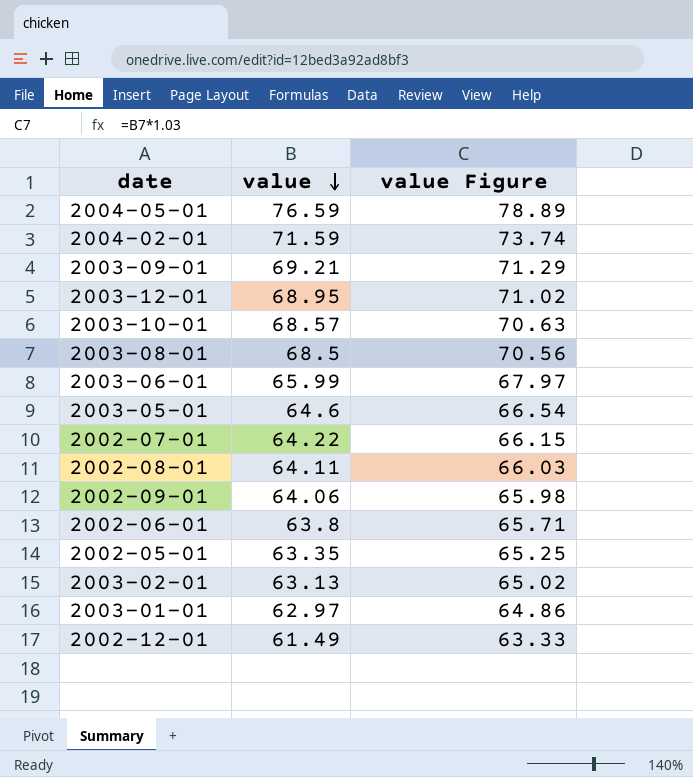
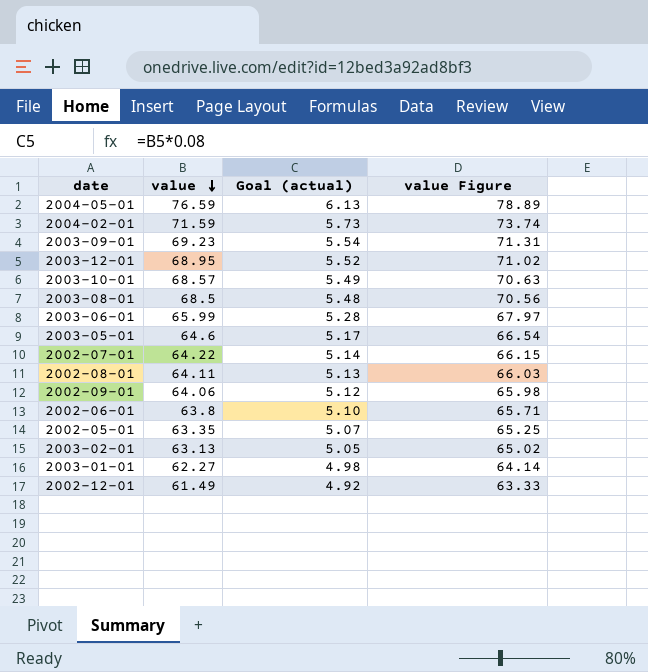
column Goal (actual) | formula: none -> [value] * 0.08
2003-09-01 | value: 69.21 -> 69.23
2003-09-01 | value Figure: 71.29 -> 71.31
2003-01-01 | value: 62.97 -> 62.27
2003-01-01 | value Figure: 64.86 -> 64.14

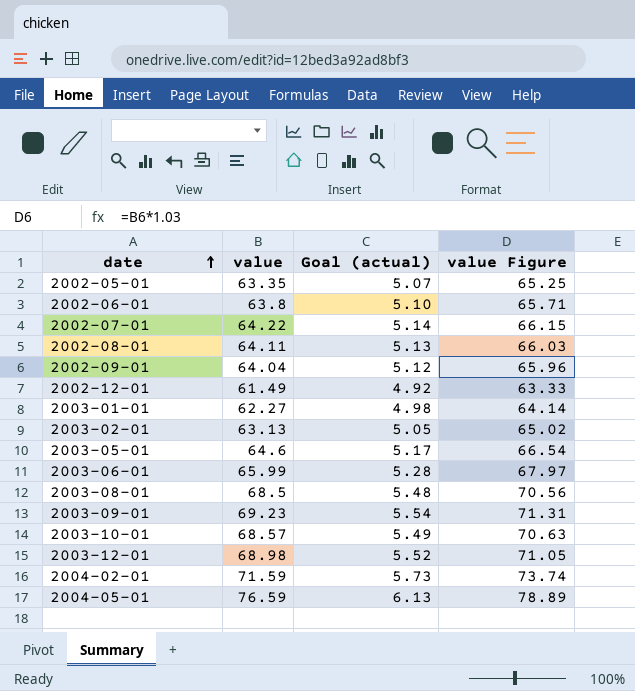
row order: value descending -> date ascending
2002-09-01 | value: 64.06 -> 64.04
2002-09-01 | value Figure: 65.98 -> 65.96
2003-12-01 | value: 68.95 -> 68.98
2003-12-01 | value Figure: 71.02 -> 71.05

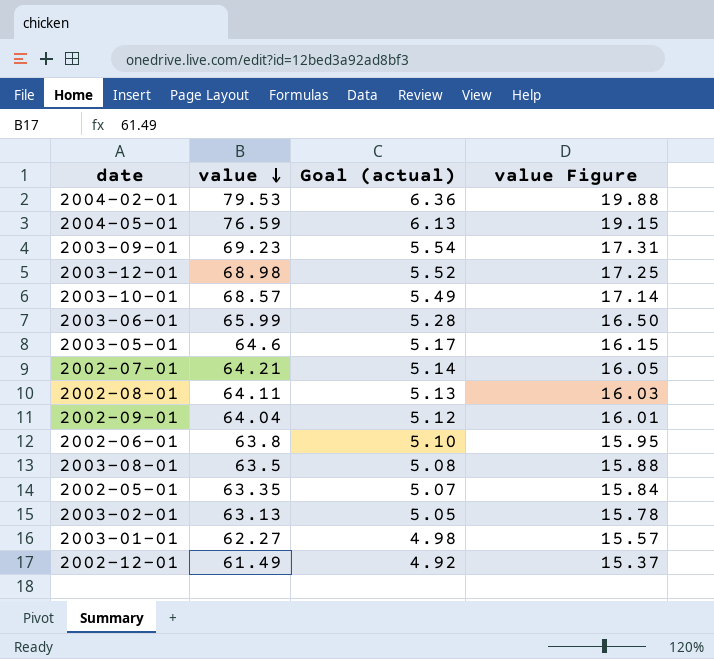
row order: date ascending -> value descending
column value Figure | formula: [value] * 1.03 -> [value] * 0.25
2004-02-01 | value: 71.59 -> 79.53
2004-02-01 | Goal (actual): 5.73 -> 6.36
2002-07-01 | value: 64.22 -> 64.21
2003-08-01 | value: 68.5 -> 63.5
2003-08-01 | Goal (actual): 5.48 -> 5.08

